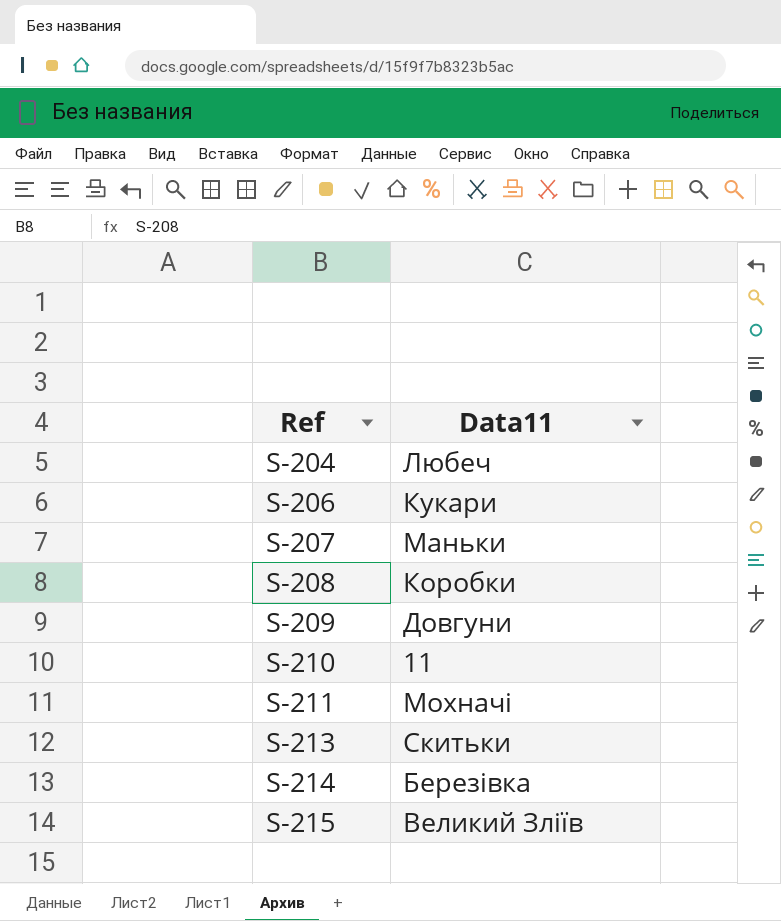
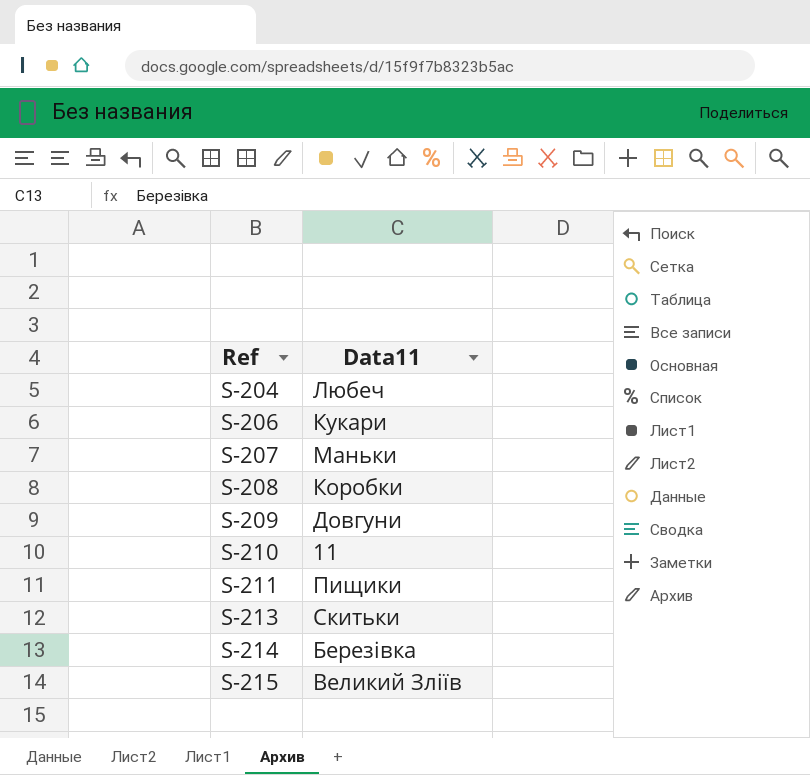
S-211 | Data11: Мохначі -> Пищики

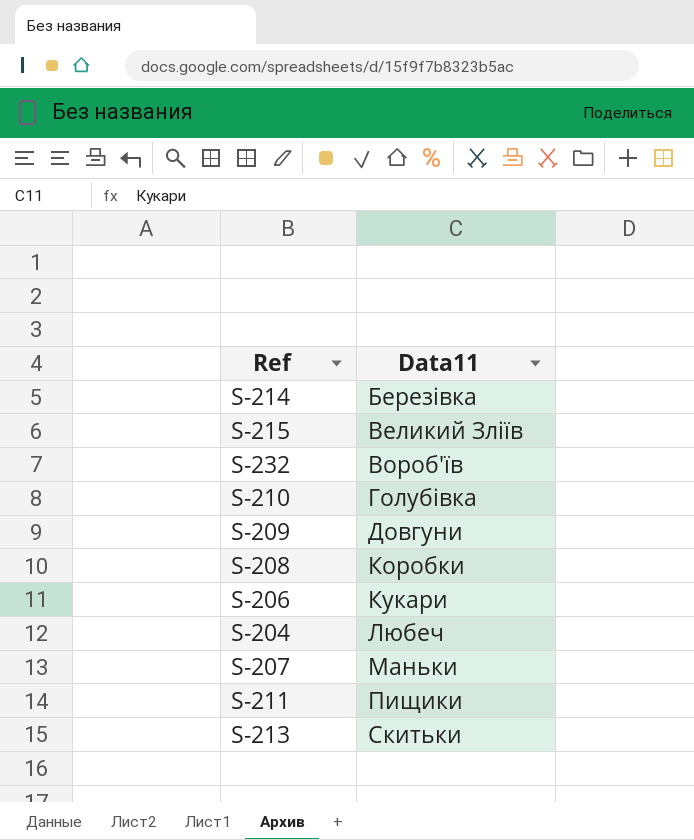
row order: Ref ascending -> Data11 ascending
row S-232: none -> Вороб'їв
S-210 | Data11: 11 -> Голубівка

